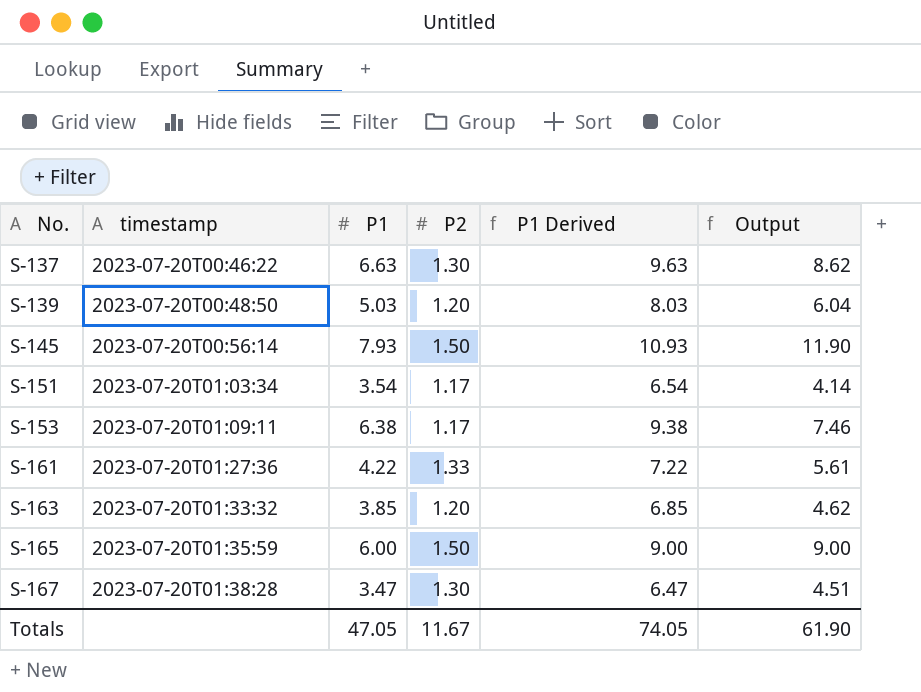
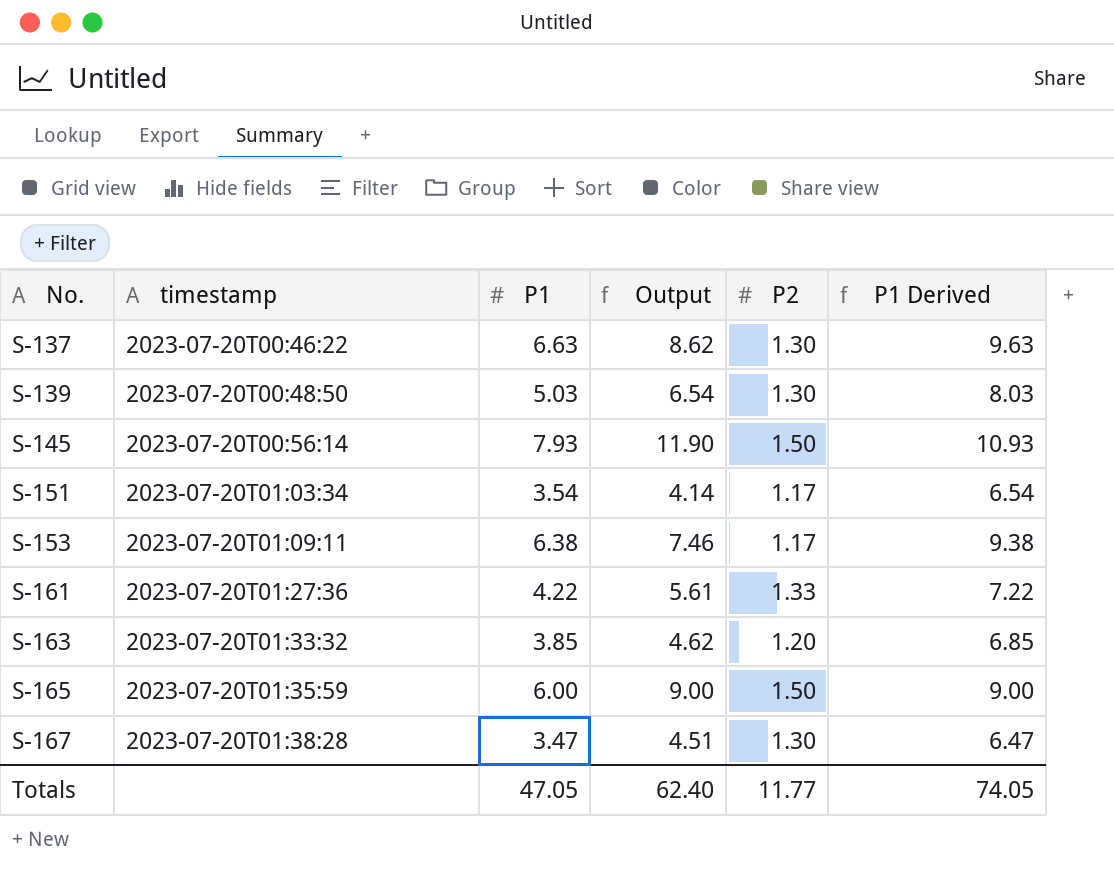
column Output | position: 6 -> 4
S-139 | Output: 6.04 -> 6.54
S-139 | P2: 1.20 -> 1.30
Totals | Output: 61.90 -> 62.40
Totals | P2: 11.67 -> 11.77

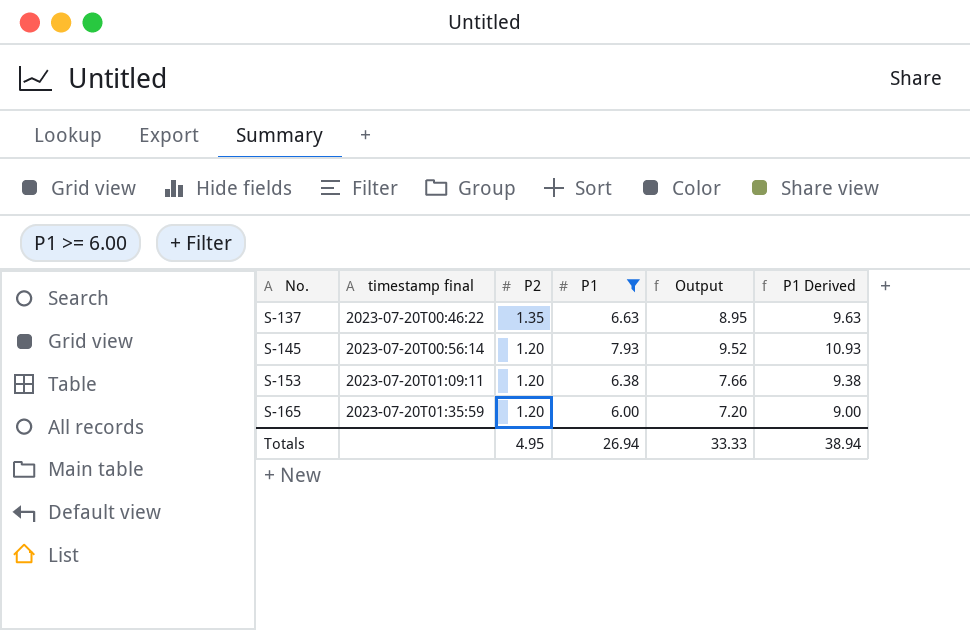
filter: none -> P1 >= 6.00
column name: timestamp -> timestamp final
column P2 | position: 5 -> 3
S-137 | P2: 1.30 -> 1.35
S-137 | Output: 8.62 -> 8.95
S-145 | P2: 1.50 -> 1.20
S-145 | Output: 11.90 -> 9.52
S-153 | P2: 1.17 -> 1.20
S-153 | Output: 7.46 -> 7.66
S-165 | P2: 1.50 -> 1.20
S-165 | Output: 9.00 -> 7.20
Totals | P2: 11.77 -> 4.95
Totals | P1: 47.05 -> 26.94
Totals | Output: 62.40 -> 33.33
Totals | P1 Derived: 74.05 -> 38.94

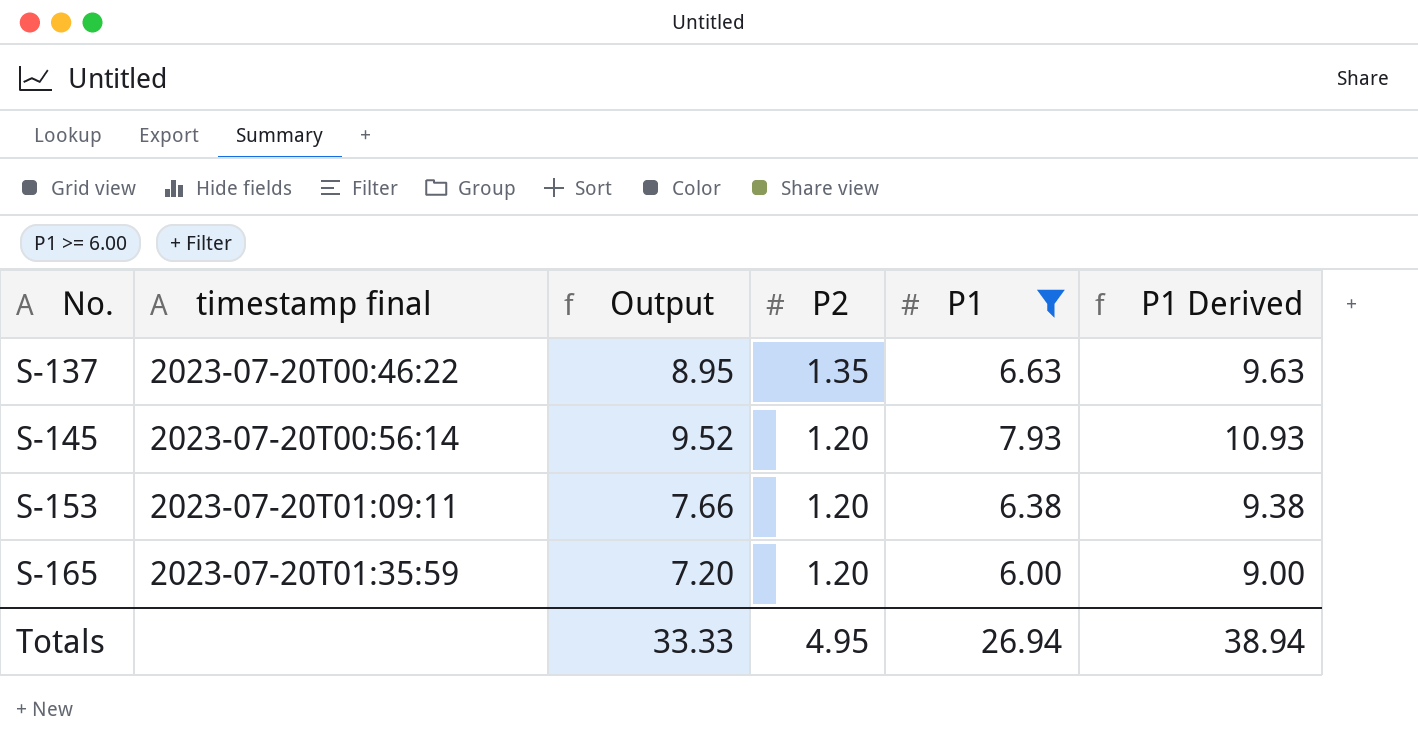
column Output | position: 5 -> 3

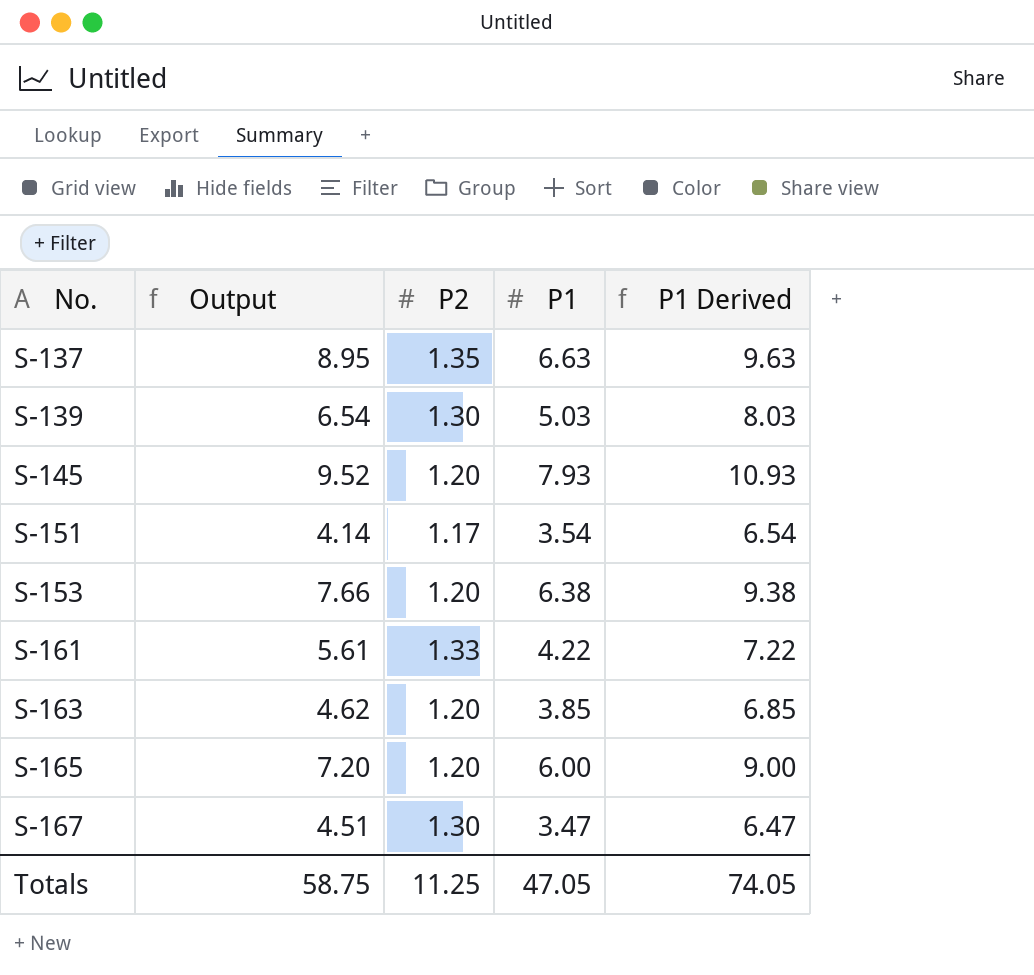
filter: P1 >= 6.00 -> none
column timestamp final | position: 2 -> none
Totals | Output: 33.33 -> 58.75
Totals | P2: 4.95 -> 11.25
Totals | P1: 26.94 -> 47.05
Totals | P1 Derived: 38.94 -> 74.05

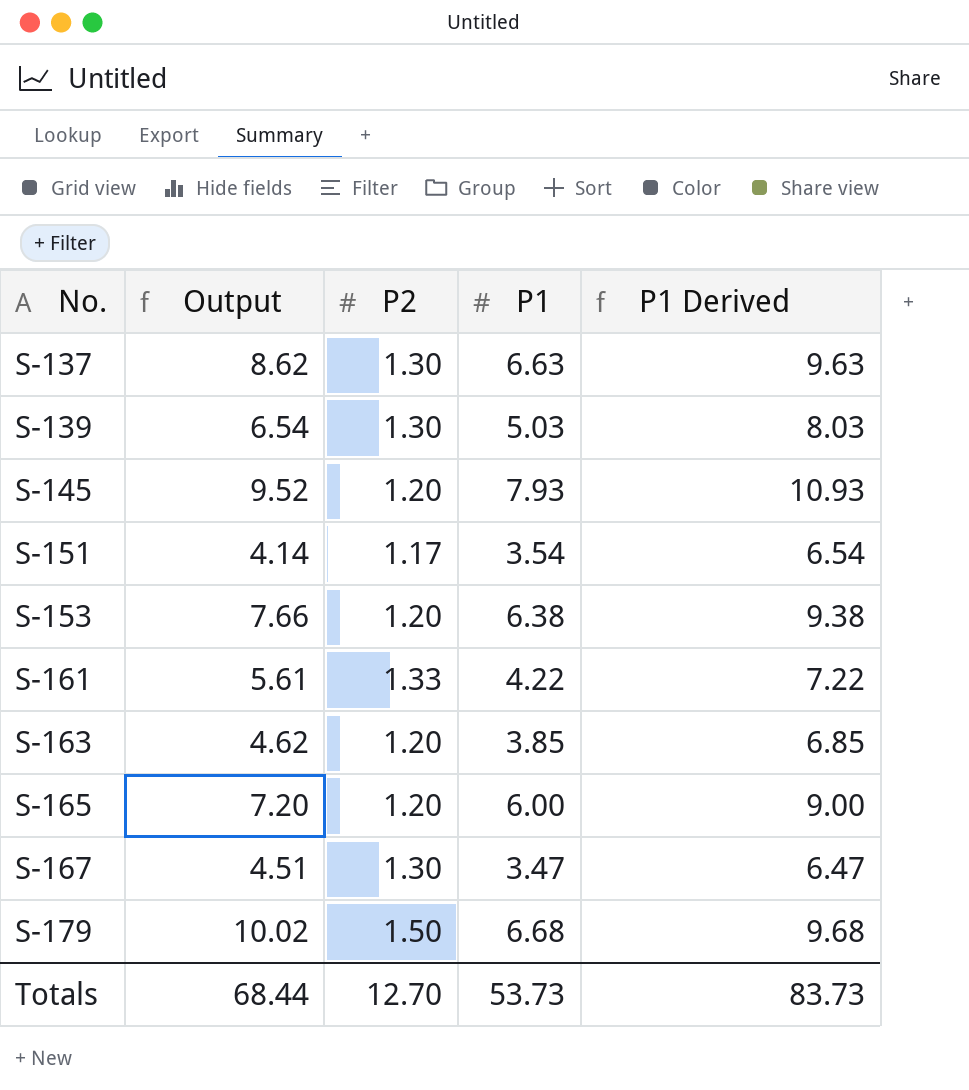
S-137 | Output: 8.95 -> 8.62
S-137 | P2: 1.35 -> 1.30
row S-179: none -> 10.02 | 1.50 | 6.68 | 9.68
Totals | Output: 58.75 -> 68.44
Totals | P2: 11.25 -> 12.70
Totals | P1: 47.05 -> 53.73
Totals | P1 Derived: 74.05 -> 83.73

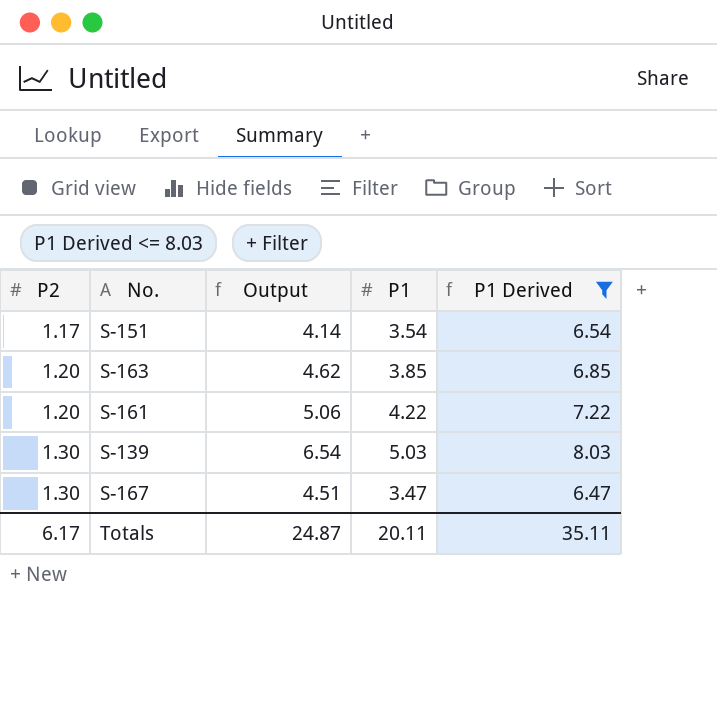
filter: none -> P1 Derived <= 8.03
row order: No. ascending -> P2 ascending
column P2 | position: 3 -> 1
S-161 | P2: 1.33 -> 1.20
S-161 | Output: 5.61 -> 5.06
Totals | P2: 12.70 -> 6.17
Totals | Output: 68.44 -> 24.87
Totals | P1: 53.73 -> 20.11
Totals | P1 Derived: 83.73 -> 35.11

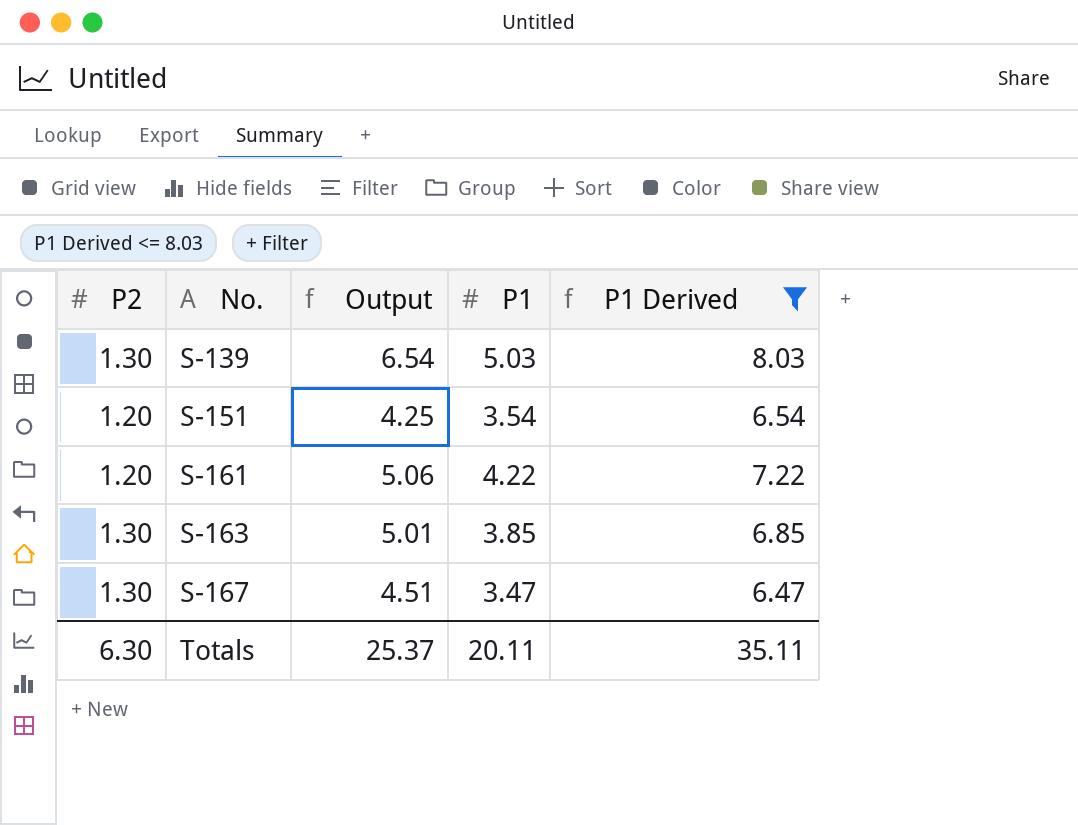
row order: P2 ascending -> No. ascending
S-151 | P2: 1.17 -> 1.20
S-151 | Output: 4.14 -> 4.25
S-163 | P2: 1.20 -> 1.30
S-163 | Output: 4.62 -> 5.01
Totals | P2: 6.17 -> 6.30
Totals | Output: 24.87 -> 25.37

